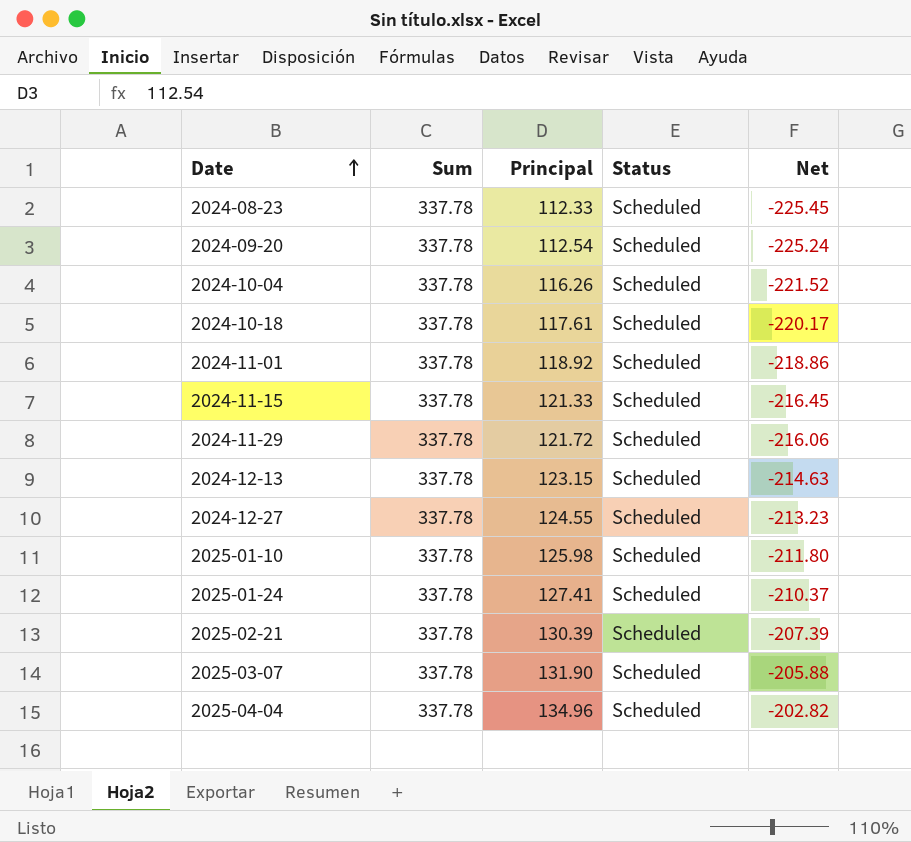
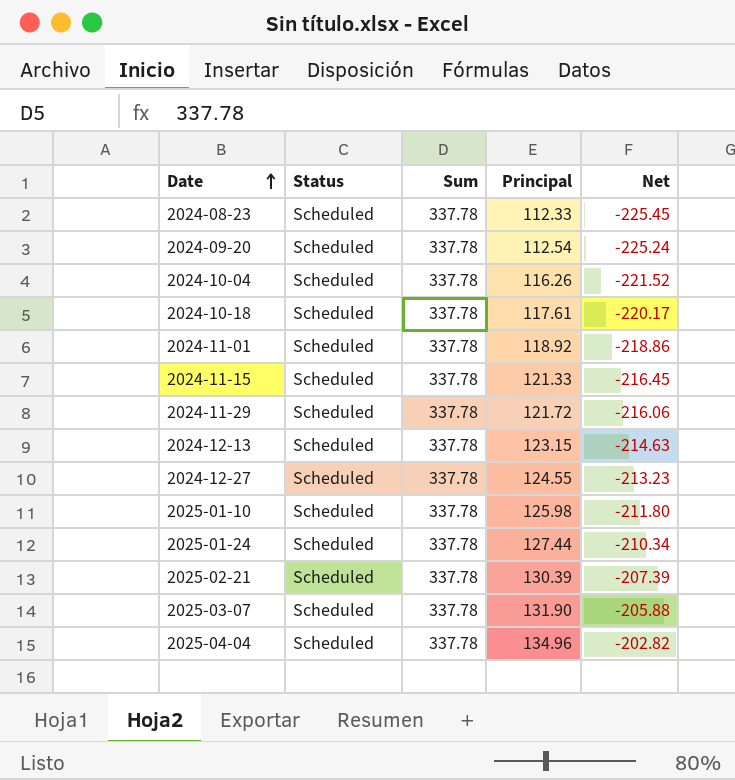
column Status | position: 4 -> 2
2025-01-24 | Principal: 127.41 -> 127.44
2025-01-24 | Net: -210.37 -> -210.34

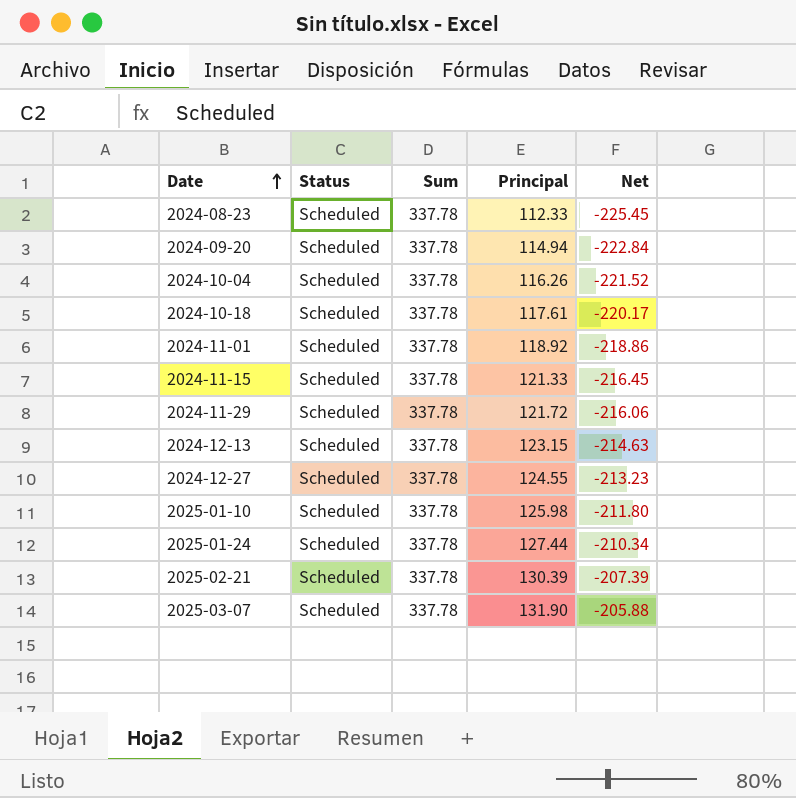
row 2025-04-04: Scheduled | 337.78 | 134.96 | -202.82 -> none
2024-09-20 | Principal: 112.54 -> 114.94
2024-09-20 | Net: -225.24 -> -222.84

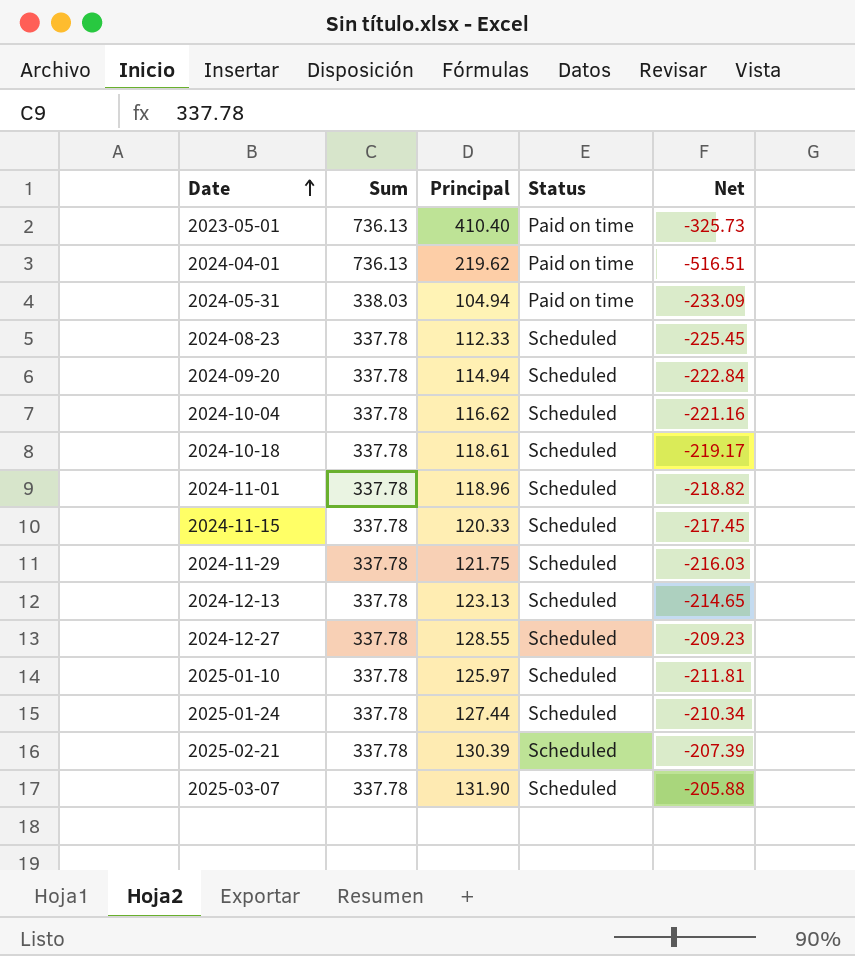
column Status | position: 2 -> 4
row 2023-05-01: none -> 736.13 | 410.40 | Paid on time | -325.73
row 2024-04-01: none -> 736.13 | 219.62 | Paid on time | -516.51
row 2024-05-31: none -> 338.03 | 104.94 | Paid on time | -233.09
2024-10-04 | Principal: 116.26 -> 116.62
2024-10-04 | Net: -221.52 -> -221.16
2024-10-18 | Principal: 117.61 -> 118.61
2024-10-18 | Net: -220.17 -> -219.17
2024-11-01 | Principal: 118.92 -> 118.96
2024-11-01 | Net: -218.86 -> -218.82
2024-11-15 | Principal: 121.33 -> 120.33
2024-11-15 | Net: -216.45 -> -217.45
2024-11-29 | Principal: 121.72 -> 121.75
2024-11-29 | Net: -216.06 -> -216.03
2024-12-13 | Principal: 123.15 -> 123.13
2024-12-13 | Net: -214.63 -> -214.65
2024-12-27 | Principal: 124.55 -> 128.55
2024-12-27 | Net: -213.23 -> -209.23
2025-01-10 | Principal: 125.98 -> 125.97
2025-01-10 | Net: -211.80 -> -211.81

